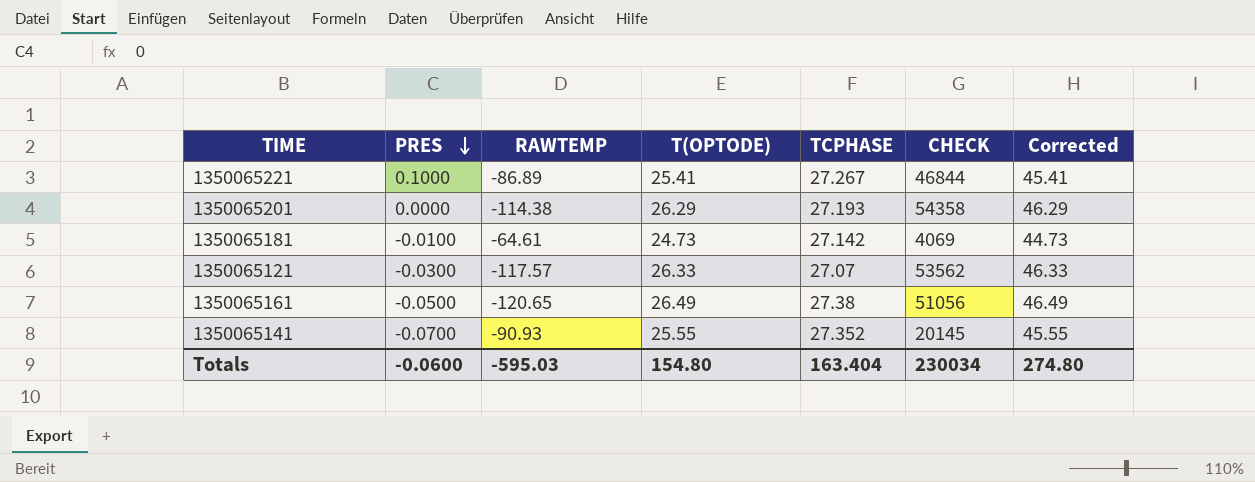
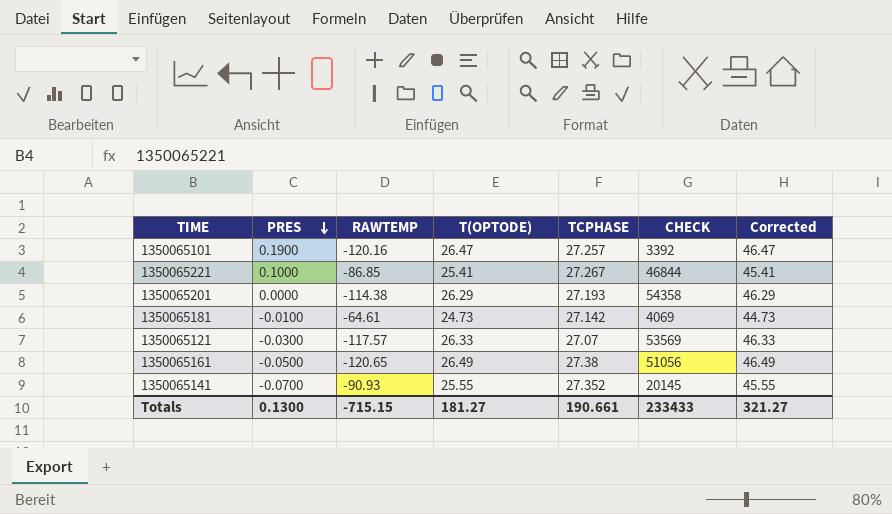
row 1350065101: none -> 0.1900 | -120.16 | 26.47 | 27.257 | 3392 | 46.47
1350065221 | RAWTEMP: -86.89 -> -86.85
1350065121 | CHECK: 53562 -> 53569
Totals | PRES: -0.0600 -> 0.1300
Totals | RAWTEMP: -595.03 -> -715.15
Totals | T(OPTODE): 154.80 -> 181.27
Totals | TCPHASE: 163.404 -> 190.661
Totals | CHECK: 230034 -> 233433
Totals | Corrected: 274.80 -> 321.27

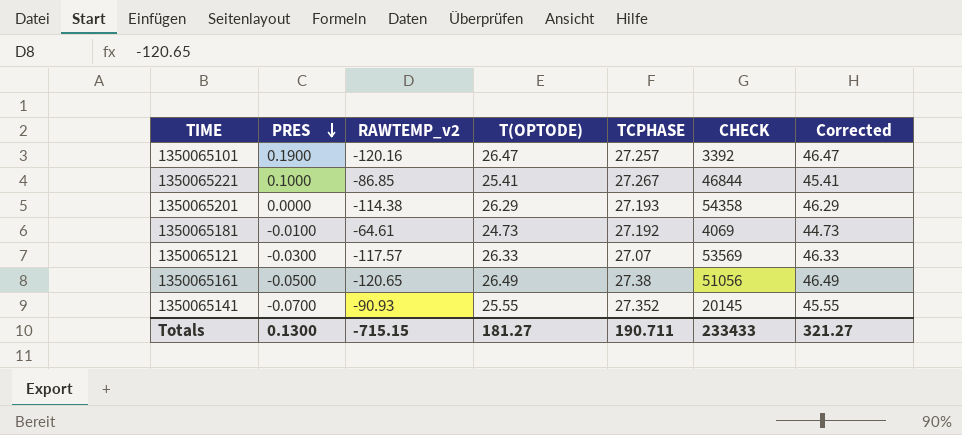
column name: RAWTEMP -> RAWTEMP_v2
1350065181 | TCPHASE: 27.142 -> 27.192
Totals | TCPHASE: 190.661 -> 190.711

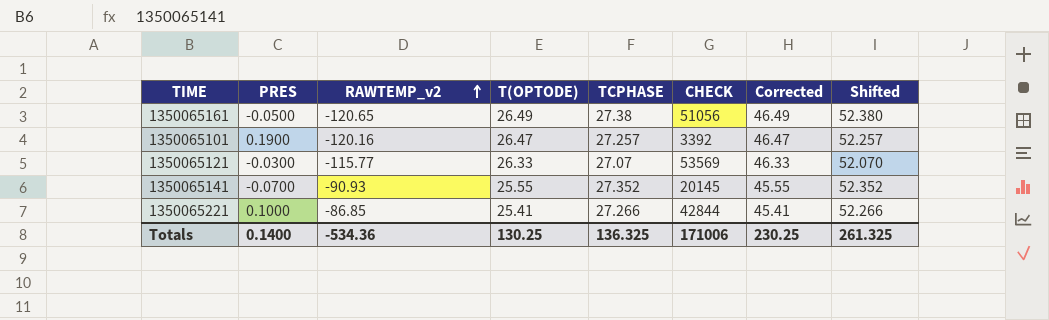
row order: PRES descending -> RAWTEMP_v2 ascending
column Shifted | formula: none -> [TCPHASE] + 25
row 1350065201: 0.0000 | -114.38 | 26.29 | 27.193 | 54358 | 46.29 -> none
row 1350065181: -0.0100 | -64.61 | 24.73 | 27.192 | 4069 | 44.73 -> none
1350065121 | RAWTEMP_v2: -117.57 -> -115.77
1350065221 | TCPHASE: 27.267 -> 27.266
1350065221 | CHECK: 46844 -> 42844
Totals | PRES: 0.1300 -> 0.1400
Totals | RAWTEMP_v2: -715.15 -> -534.36
Totals | T(OPTODE): 181.27 -> 130.25
Totals | TCPHASE: 190.711 -> 136.325
Totals | CHECK: 233433 -> 171006
Totals | Corrected: 321.27 -> 230.25

